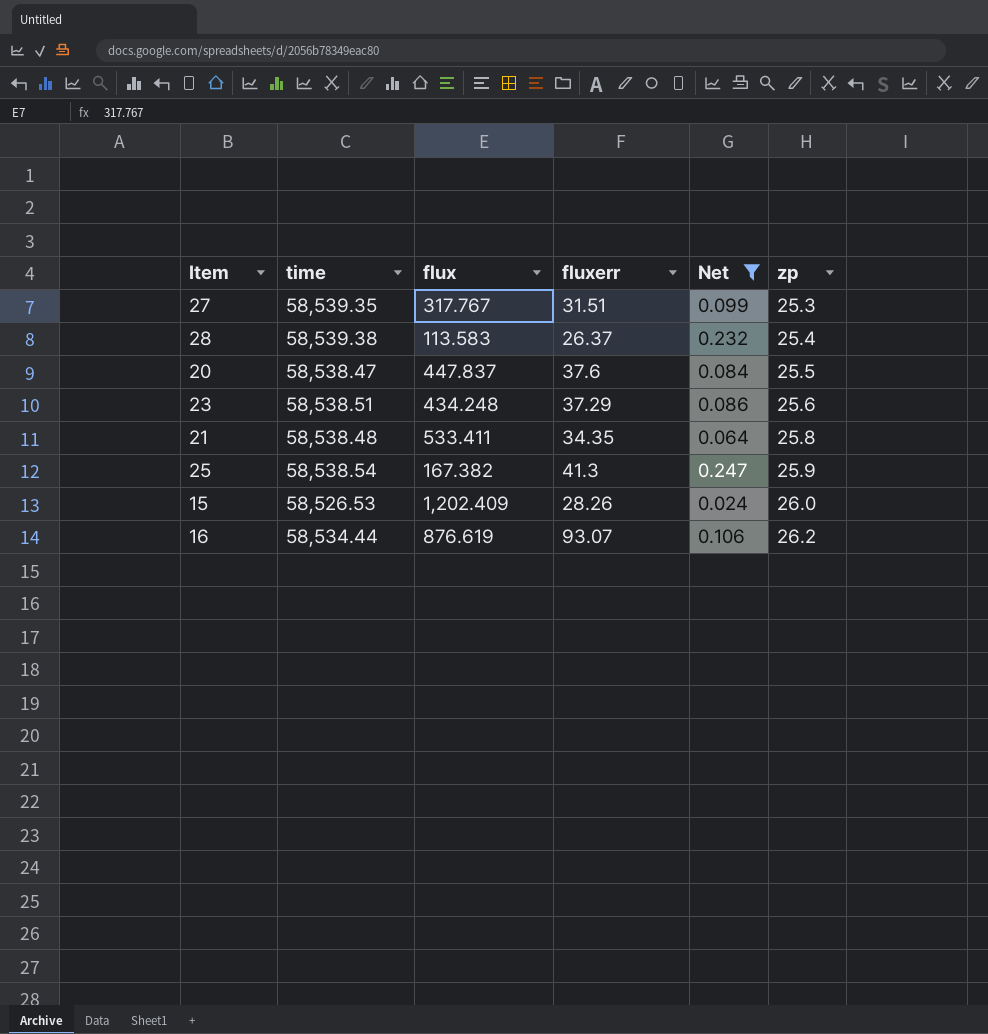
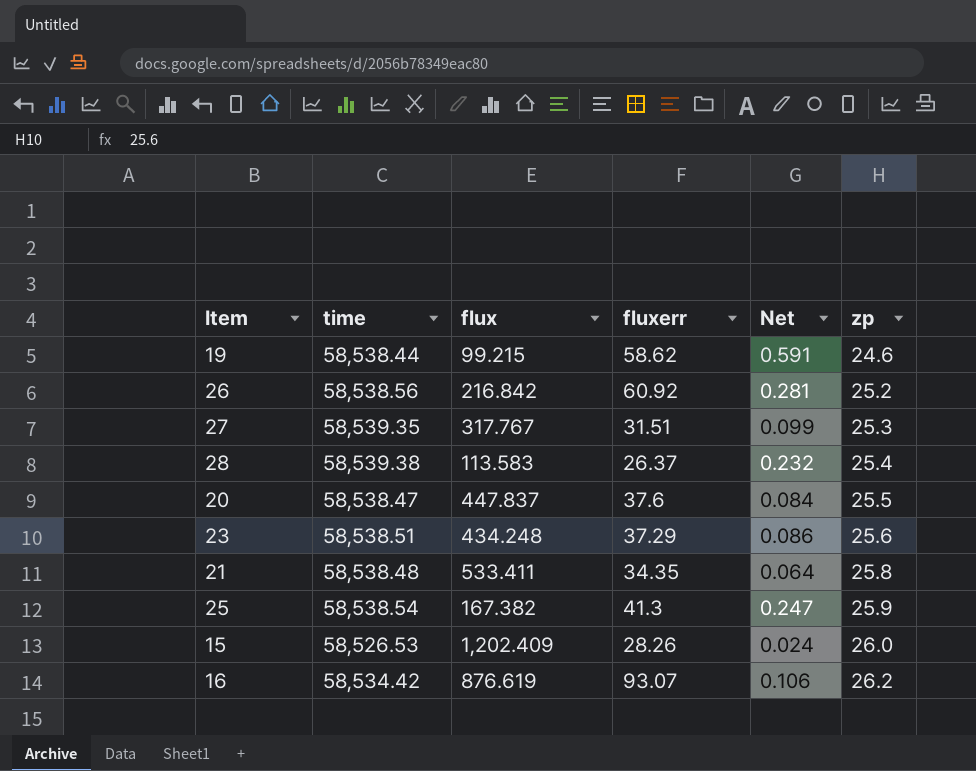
filter: Net <= 0.247 -> none
16 | time: 58,534.44 -> 58,534.42

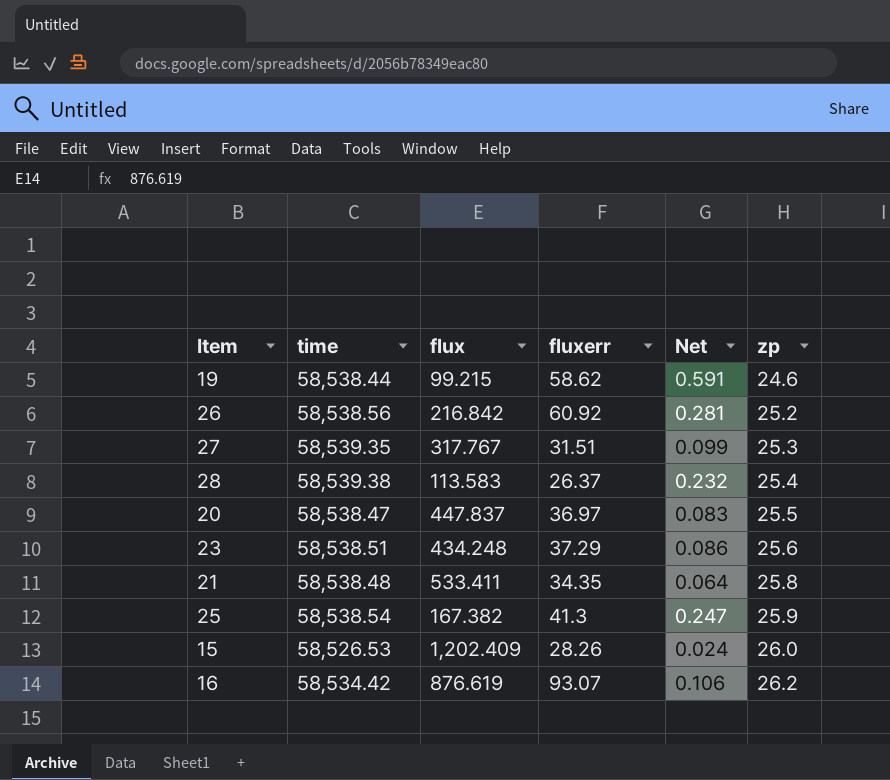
20 | fluxerr: 37.6 -> 36.97
20 | Net: 0.084 -> 0.083

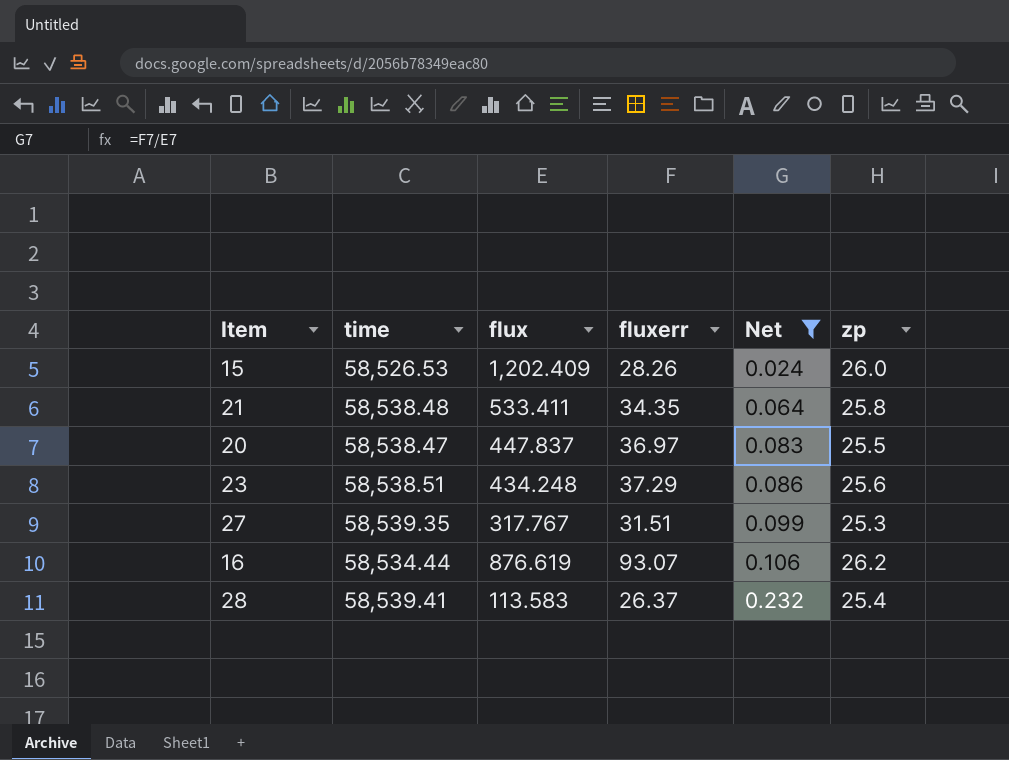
filter: none -> Net <= 0.232
row order: zp ascending -> Net ascending
16 | time: 58,534.42 -> 58,534.44
28 | time: 58,539.38 -> 58,539.41

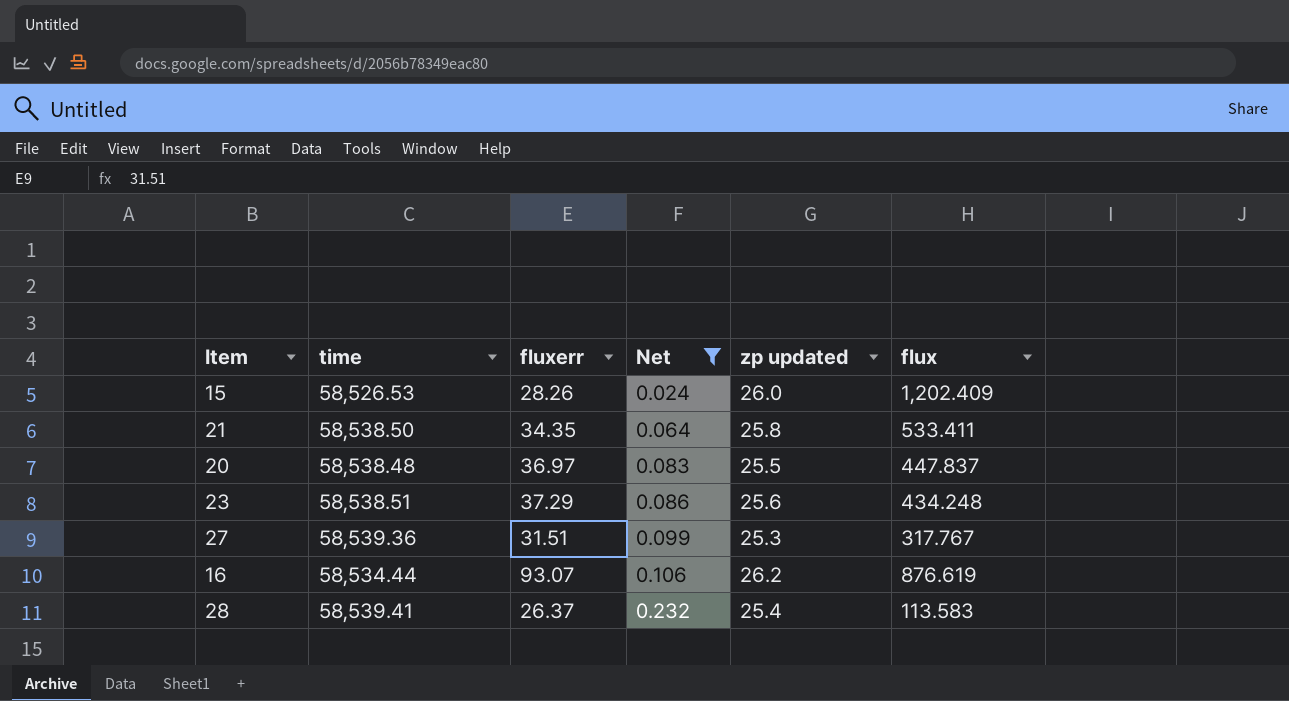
column name: zp -> zp updated
column flux | position: 3 -> 6
21 | time: 58,538.48 -> 58,538.50
20 | time: 58,538.47 -> 58,538.48
27 | time: 58,539.35 -> 58,539.36

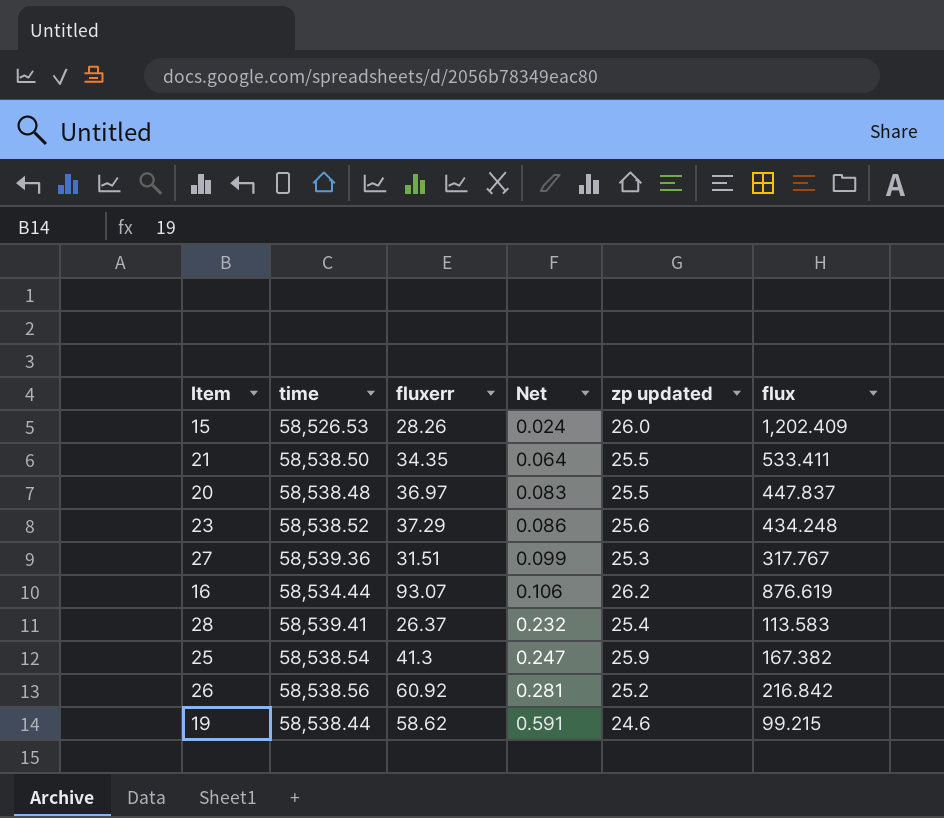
filter: Net <= 0.232 -> none
21 | zp updated: 25.8 -> 25.5
23 | time: 58,538.51 -> 58,538.52

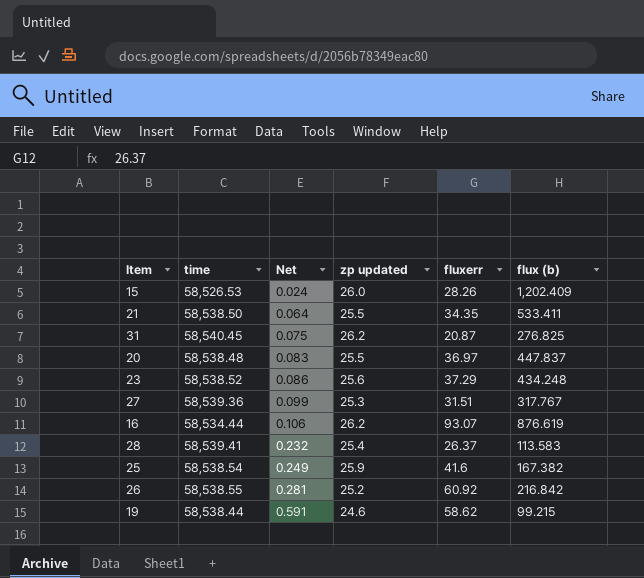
column fluxerr | position: 3 -> 5
column name: flux -> flux (b)
row 31: none -> 58,540.45 | 0.075 | 26.2 | 20.87 | 276.825
25 | Net: 0.247 -> 0.249
25 | fluxerr: 41.3 -> 41.6
26 | time: 58,538.56 -> 58,538.55

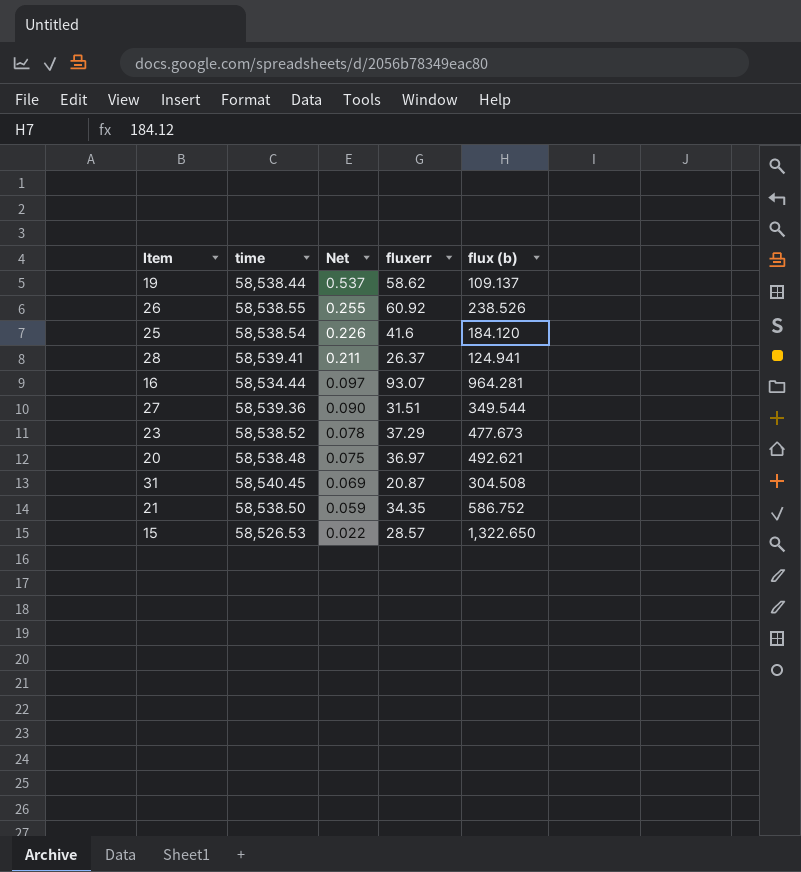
row order: Net ascending -> Net descending
column zp updated | position: 4 -> none
19 | Net: 0.591 -> 0.537
19 | flux (b): 99.215 -> 109.137
26 | Net: 0.281 -> 0.255
26 | flux (b): 216.842 -> 238.526
25 | Net: 0.249 -> 0.226
25 | flux (b): 167.382 -> 184.120
28 | Net: 0.232 -> 0.211
28 | flux (b): 113.583 -> 124.941
16 | Net: 0.106 -> 0.097
16 | flux (b): 876.619 -> 964.281
27 | Net: 0.099 -> 0.090
27 | flux (b): 317.767 -> 349.544
23 | Net: 0.086 -> 0.078
23 | flux (b): 434.248 -> 477.673
20 | Net: 0.083 -> 0.075
20 | flux (b): 447.837 -> 492.621
31 | Net: 0.075 -> 0.069
31 | flux (b): 276.825 -> 304.508
21 | Net: 0.064 -> 0.059
21 | flux (b): 533.411 -> 586.752
15 | Net: 0.024 -> 0.022
15 | fluxerr: 28.26 -> 28.57
15 | flux (b): 1,202.409 -> 1,322.650

